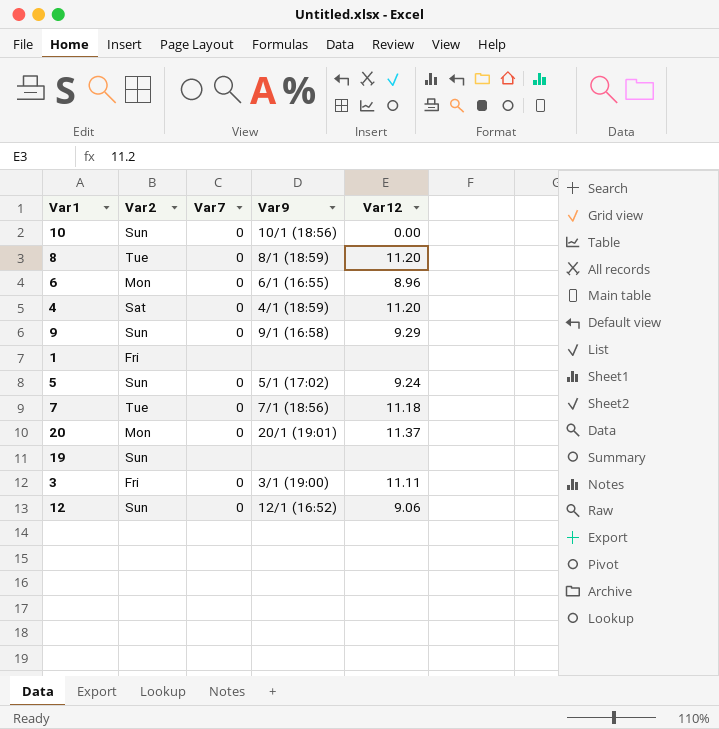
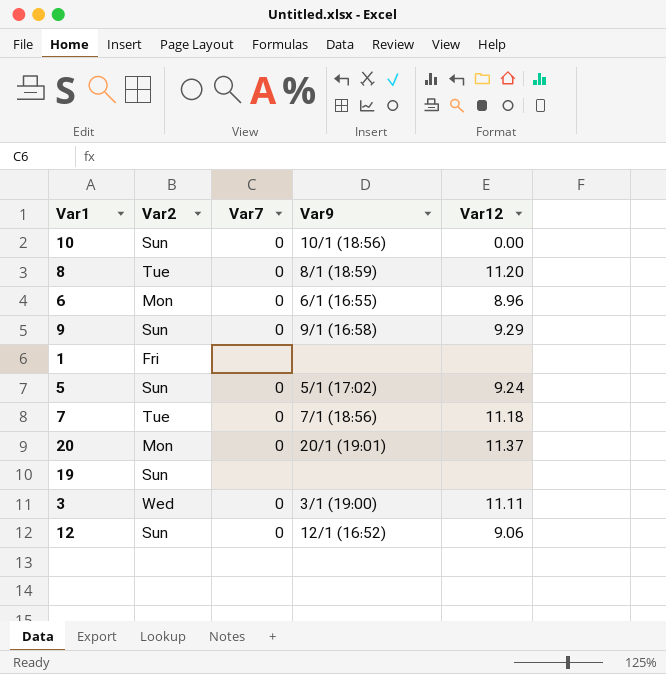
row 4: Sat | 0 | 4/1 (18:59) | 11.20 -> none
3 | Var2: Fri -> Wed

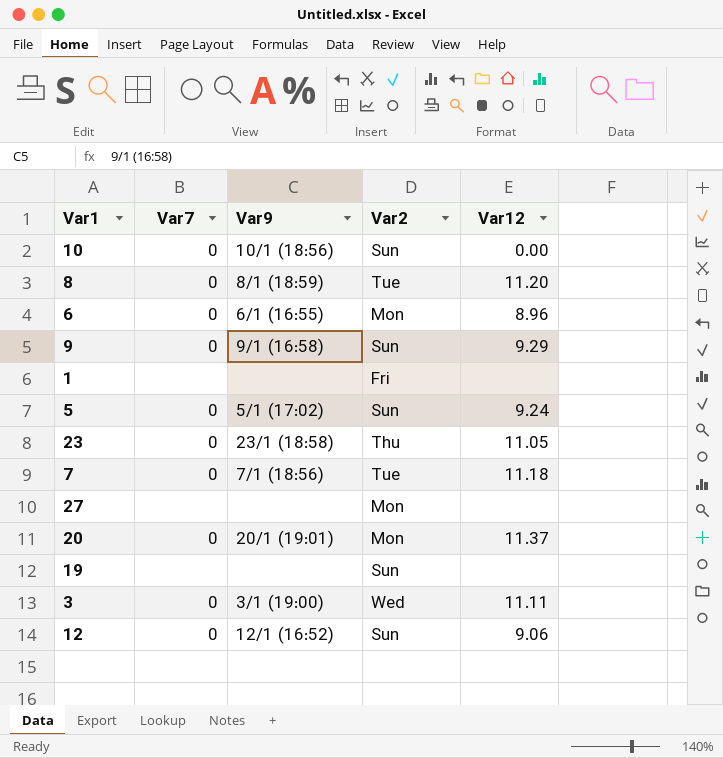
column Var2 | position: 2 -> 4
row 23: none -> 0 | 23/1 (18:58) | Thu | 11.05
row 27: none -> none | none | Mon | none

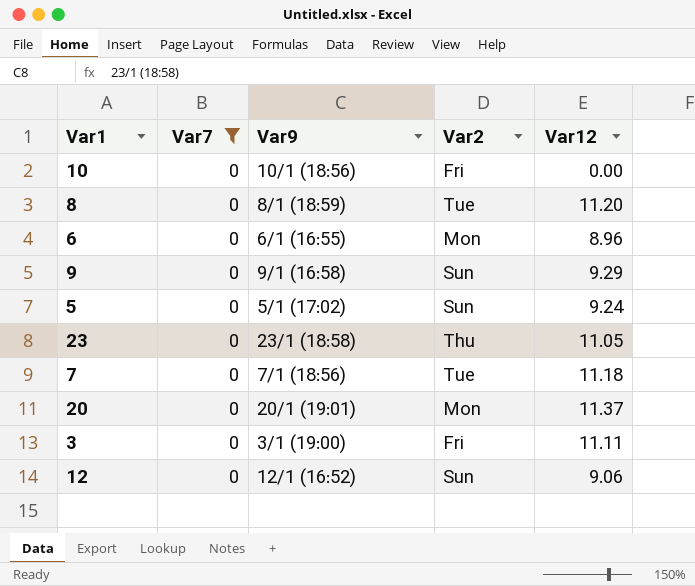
filter: none -> Var7 = 0
10 | Var2: Sun -> Fri
3 | Var2: Wed -> Fri

